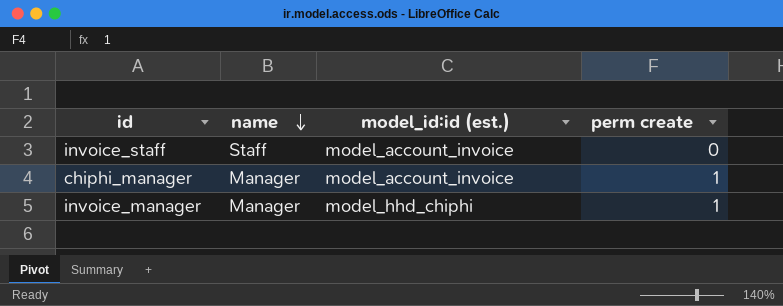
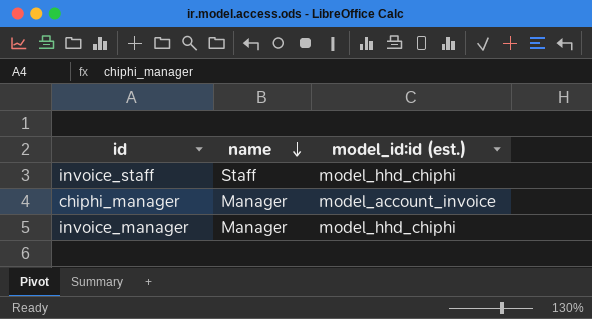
column perm create | position: 4 -> none
invoice_staff | model_id:id (est.): model_account_invoice -> model_hhd_chiphi

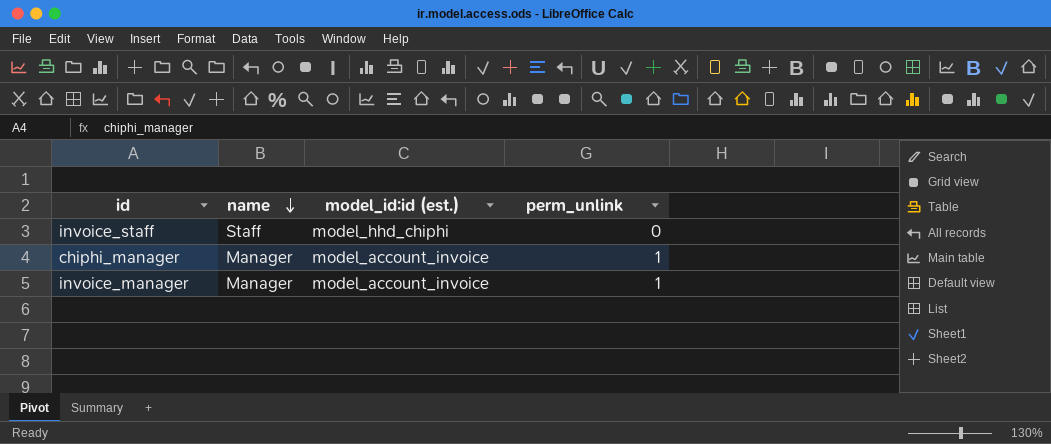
column perm_unlink | position: none -> 4
invoice_manager | model_id:id (est.): model_hhd_chiphi -> model_account_invoice

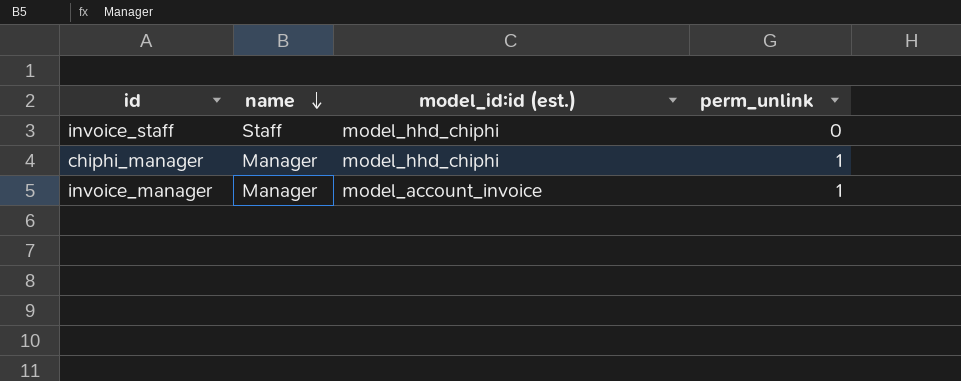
chiphi_manager | model_id:id (est.): model_account_invoice -> model_hhd_chiphi

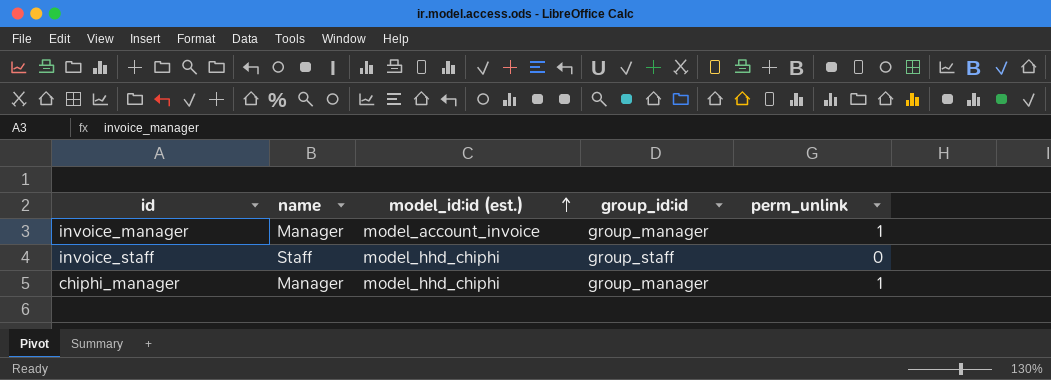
row order: name descending -> model_id:id (est.) ascending
column group_id:id | position: none -> 4

